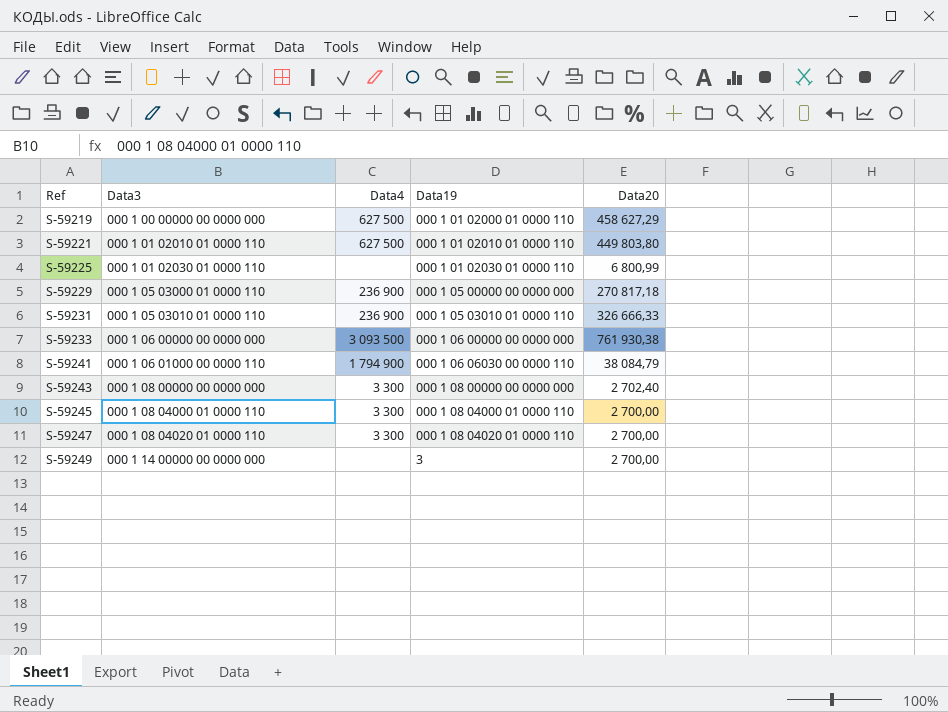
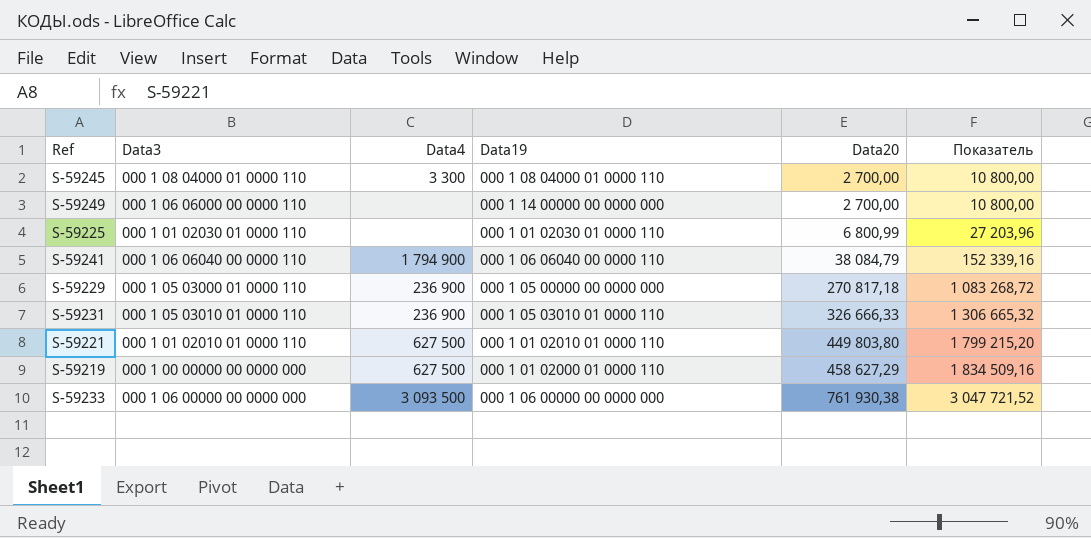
row order: Ref ascending -> Data20 ascending
column Показатель | formula: none -> [Data20] * 4
row S-59243: 000 1 08 00000 00 0000 000 | 3 300 | 000 1 08 00000 00 0000 000 | 2 702,40 -> none
row S-59247: 000 1 08 04020 01 0000 110 | 3 300 | 000 1 08 04020 01 0000 110 | 2 700,00 -> none
S-59249 | Data3: 000 1 14 00000 00 0000 000 -> 000 1 06 06000 00 0000 110
S-59249 | Data19: 3 -> 000 1 14 00000 00 0000 000
S-59241 | Data3: 000 1 06 01000 00 0000 110 -> 000 1 06 06040 00 0000 110
S-59241 | Data19: 000 1 06 06030 00 0000 110 -> 000 1 06 06040 00 0000 110

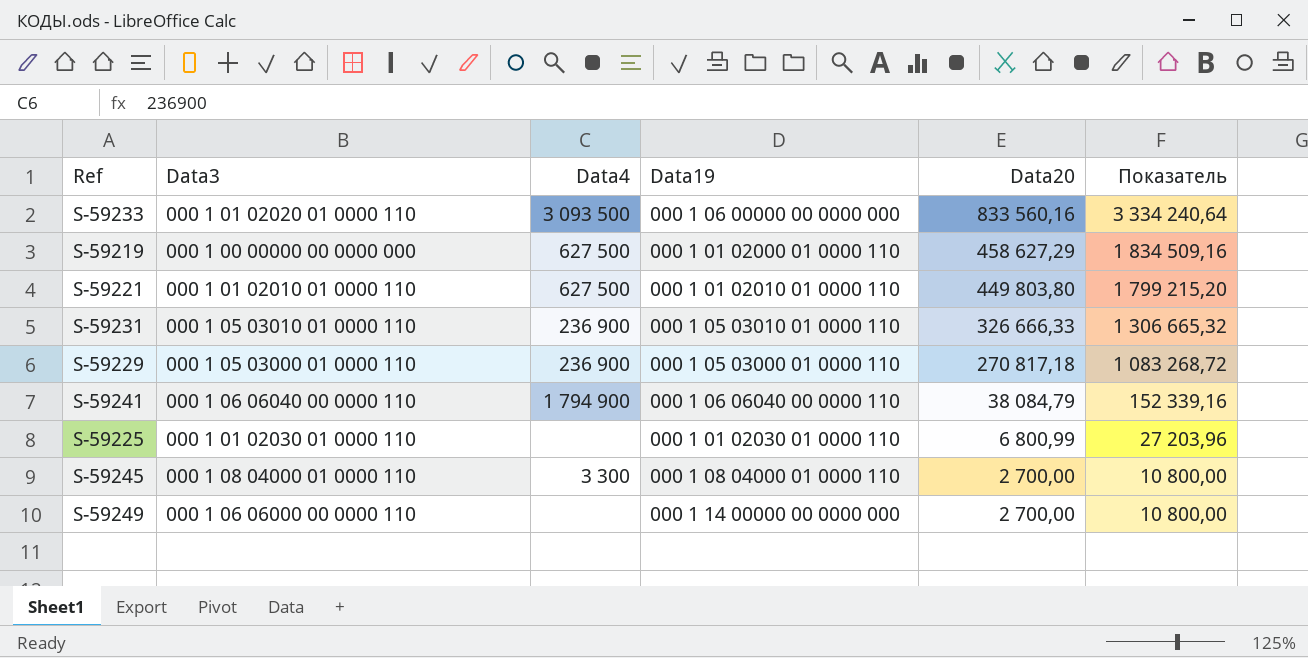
row order: Data20 ascending -> Data20 descending
S-59233 | Data3: 000 1 06 00000 00 0000 000 -> 000 1 01 02020 01 0000 110
S-59233 | Data20: 761 930,38 -> 833 560,16
S-59233 | Показатель: 3 047 721,52 -> 3 334 240,64
S-59229 | Data19: 000 1 05 00000 00 0000 000 -> 000 1 05 03000 01 0000 110

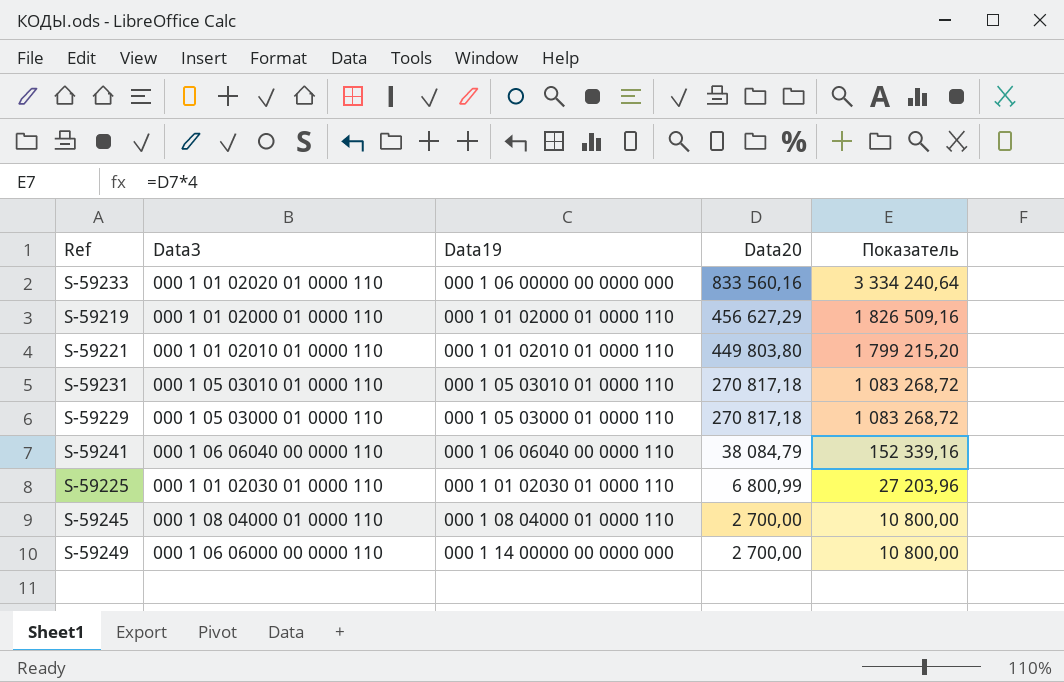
column Data4 | position: 3 -> none
S-59219 | Data3: 000 1 00 00000 00 0000 000 -> 000 1 01 02000 01 0000 110
S-59219 | Data20: 458 627,29 -> 456 627,29
S-59219 | Показатель: 1 834 509,16 -> 1 826 509,16
S-59231 | Data20: 326 666,33 -> 270 817,18
S-59231 | Показатель: 1 306 665,32 -> 1 083 268,72

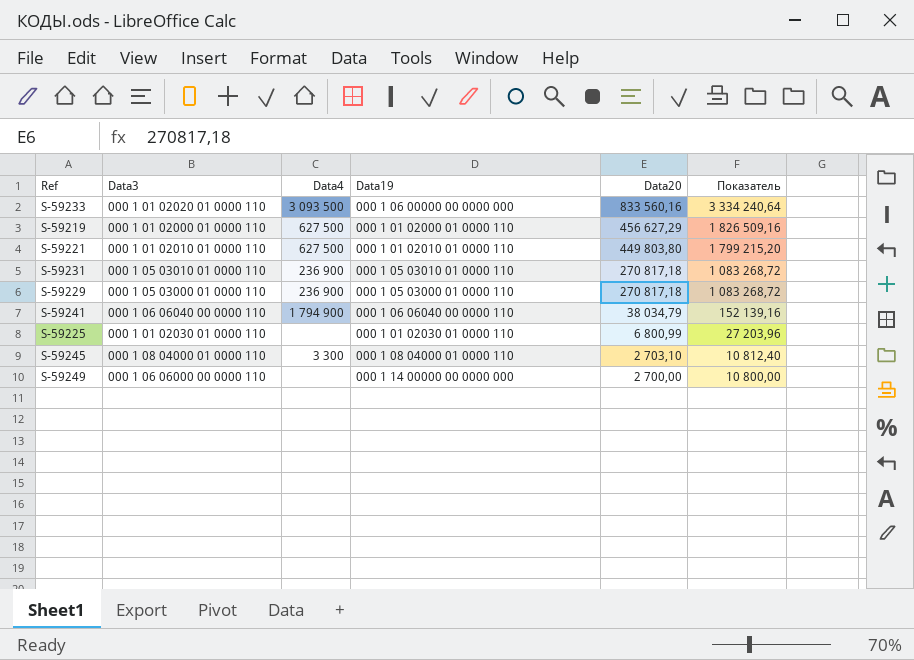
column Data4 | position: none -> 3
S-59241 | Data20: 38 084,79 -> 38 034,79
S-59241 | Показатель: 152 339,16 -> 152 139,16
S-59245 | Data20: 2 700,00 -> 2 703,10
S-59245 | Показатель: 10 800,00 -> 10 812,40

